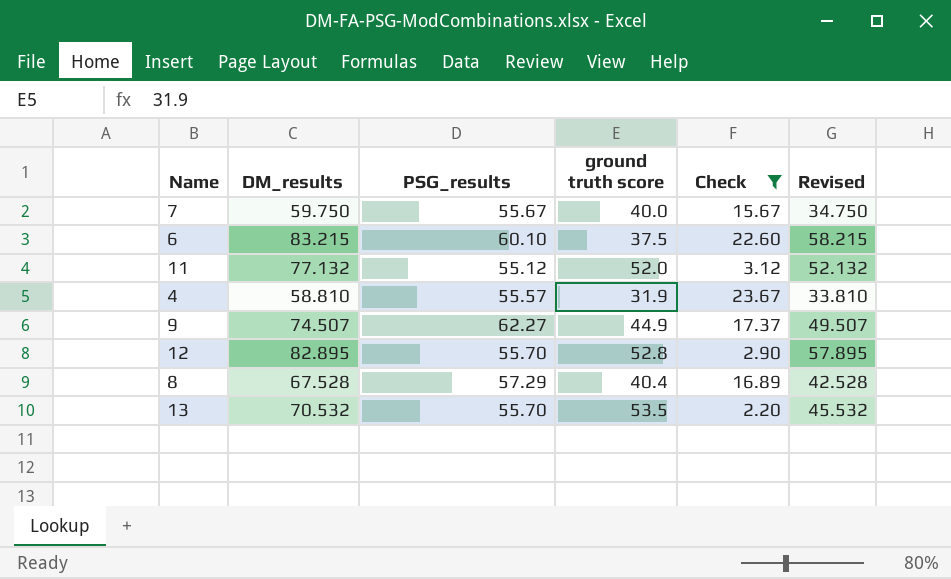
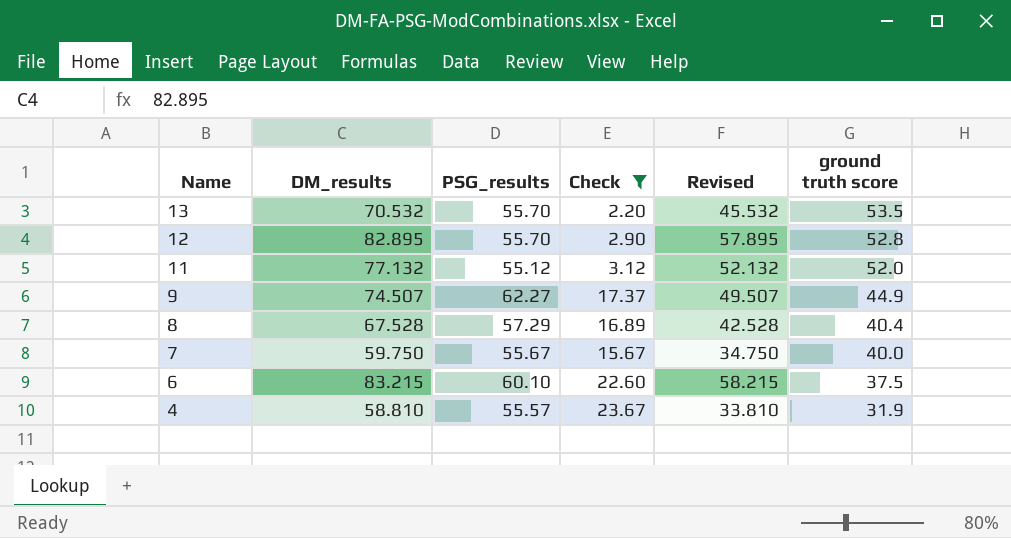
row order: none -> Name descending
column ground truth score | position: 4 -> 6

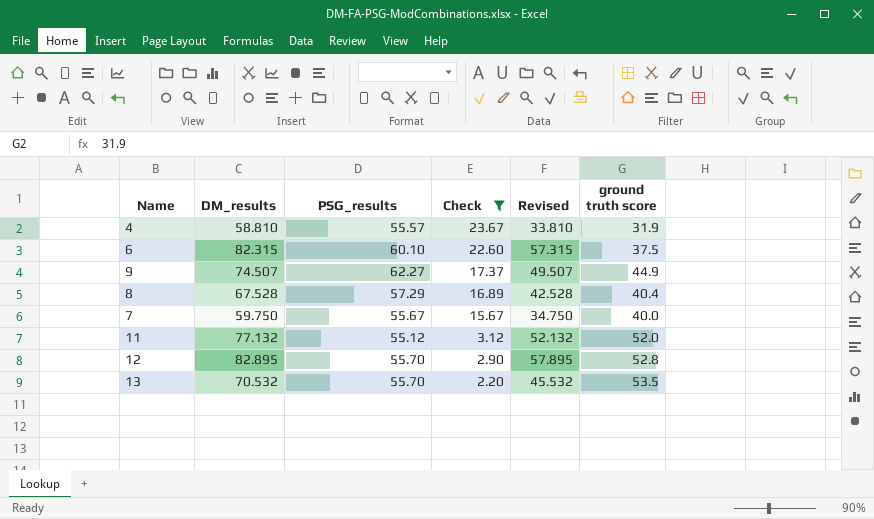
row order: Name descending -> Check descending
6 | DM_results: 83.215 -> 82.315
6 | Revised: 58.215 -> 57.315

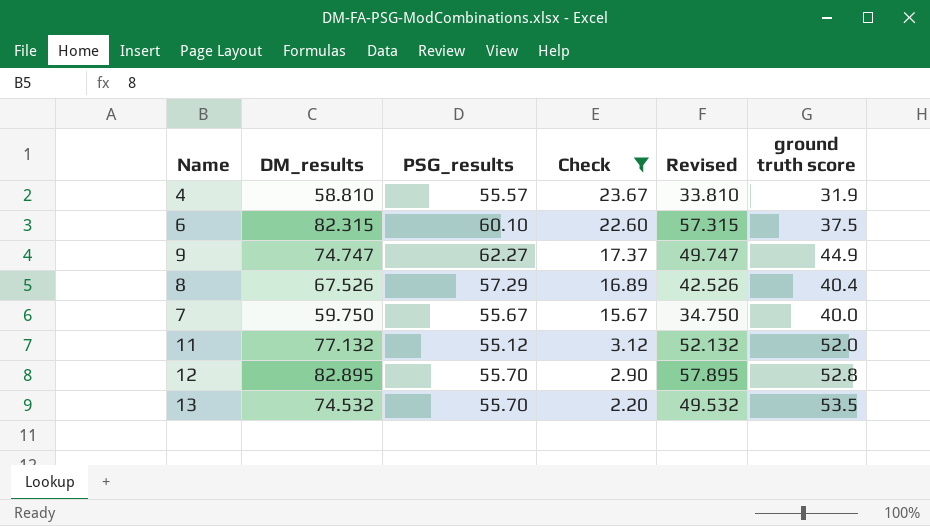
9 | DM_results: 74.507 -> 74.747
9 | Revised: 49.507 -> 49.747
8 | DM_results: 67.528 -> 67.526
8 | Revised: 42.528 -> 42.526
13 | DM_results: 70.532 -> 74.532
13 | Revised: 45.532 -> 49.532

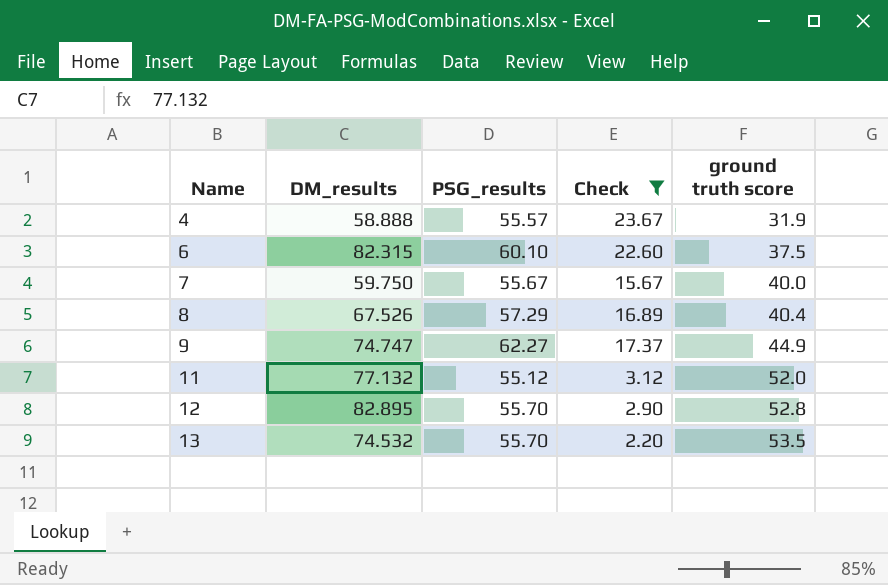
row order: Check descending -> Name ascending
column Revised | formula: [DM_results] - 25 -> none
4 | DM_results: 58.810 -> 58.888

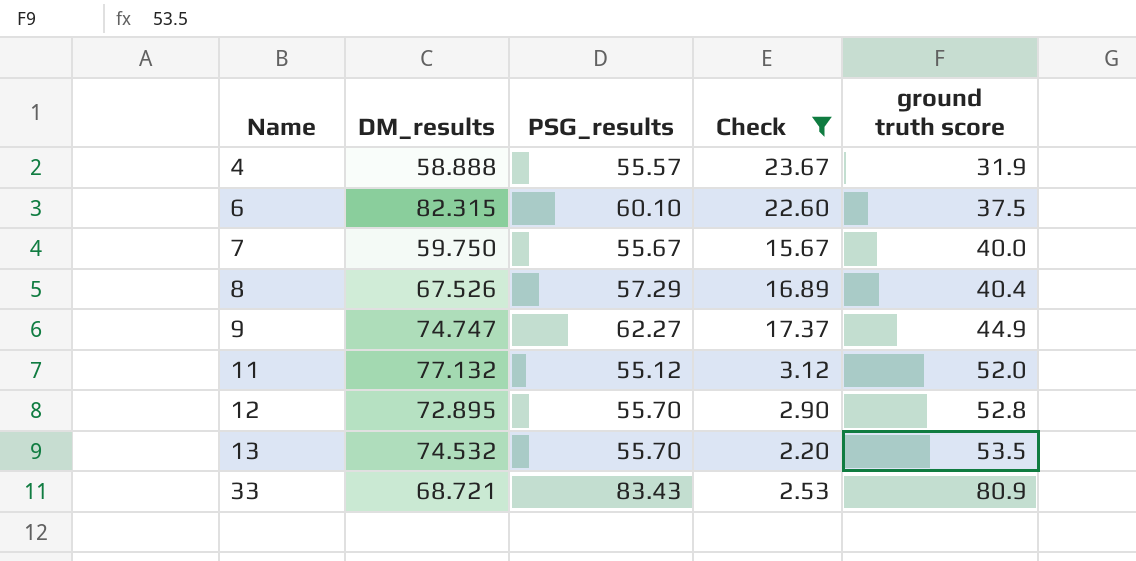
12 | DM_results: 82.895 -> 72.895
row 33: none -> 68.721 | 83.43 | 2.53 | 80.9

